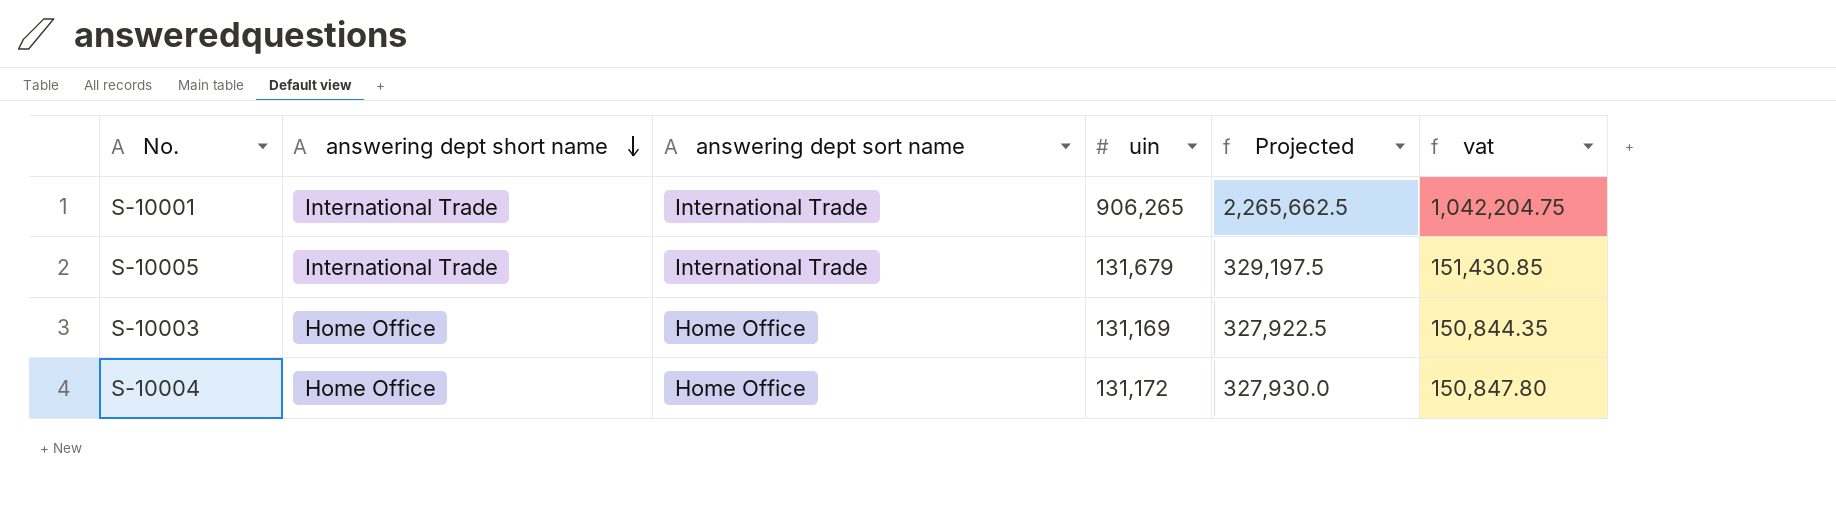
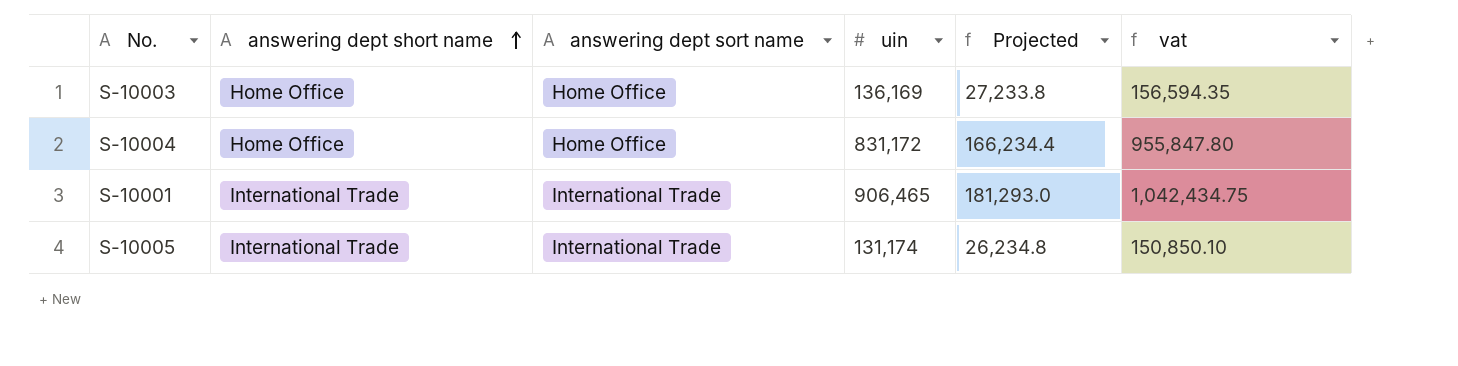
row order: answering dept short name descending -> answering dept short name ascending
column Projected | formula: [uin] * 2.5 -> [uin] * 0.2
S-10003 | uin: 131,169 -> 136,169
S-10003 | vat: 150,844.35 -> 156,594.35
S-10004 | uin: 131,172 -> 831,172
S-10004 | vat: 150,847.80 -> 955,847.80
S-10001 | uin: 906,265 -> 906,465
S-10001 | vat: 1,042,204.75 -> 1,042,434.75
S-10005 | uin: 131,679 -> 131,174
S-10005 | vat: 151,430.85 -> 150,850.10

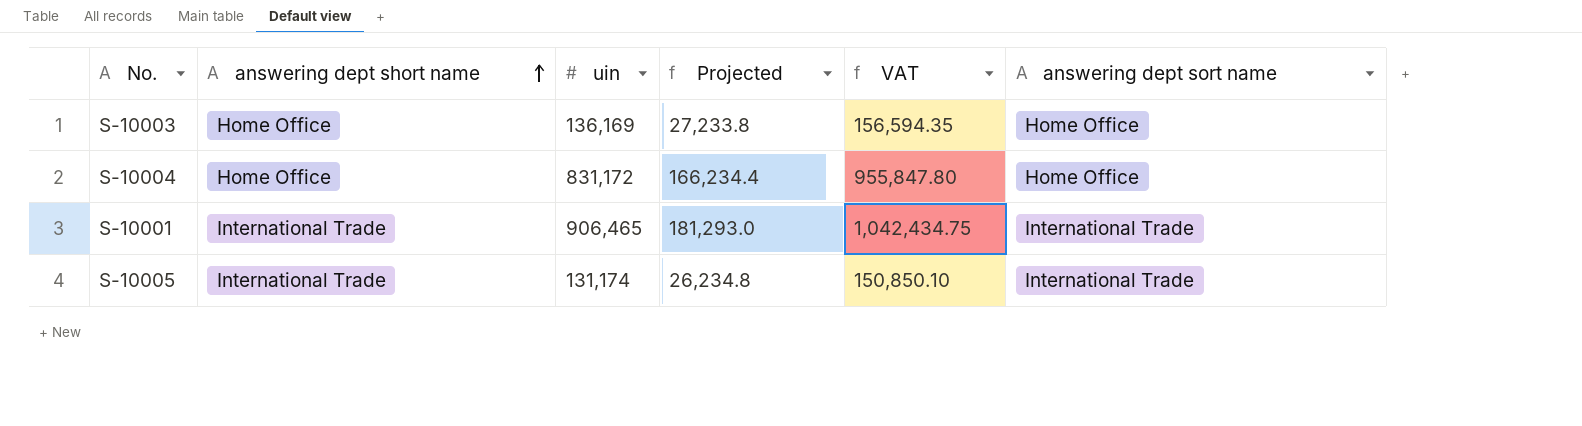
column name: vat -> VAT
column answering dept sort name | position: 3 -> 6

